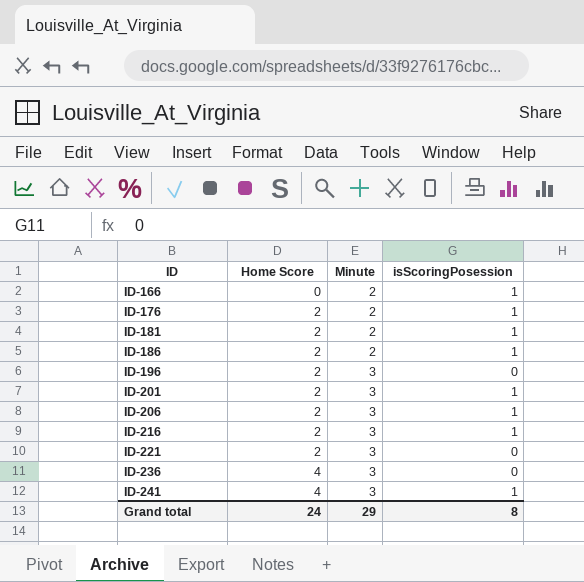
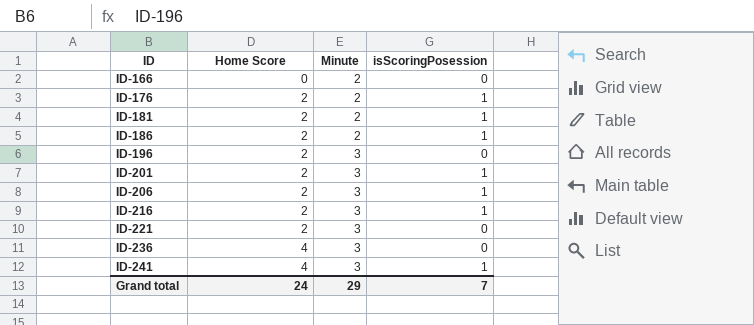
ID-166 | isScoringPosession: 1 -> 0
Grand total | isScoringPosession: 8 -> 7

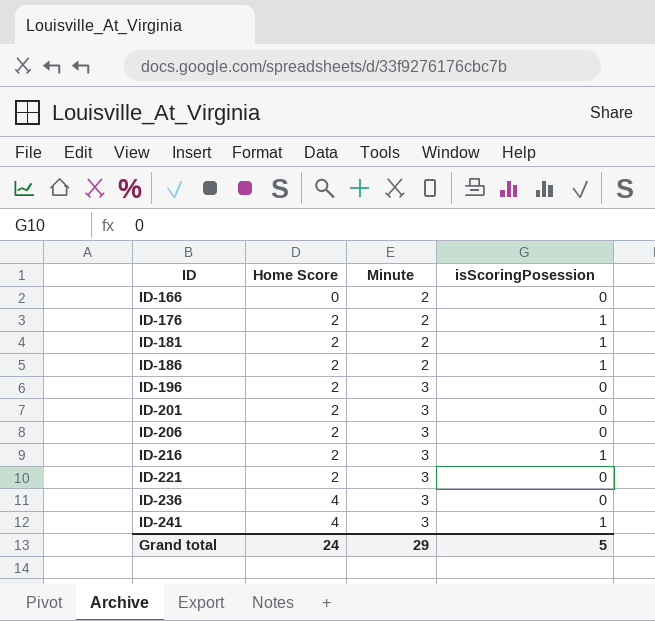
ID-201 | isScoringPosession: 1 -> 0
ID-206 | isScoringPosession: 1 -> 0
Grand total | isScoringPosession: 7 -> 5

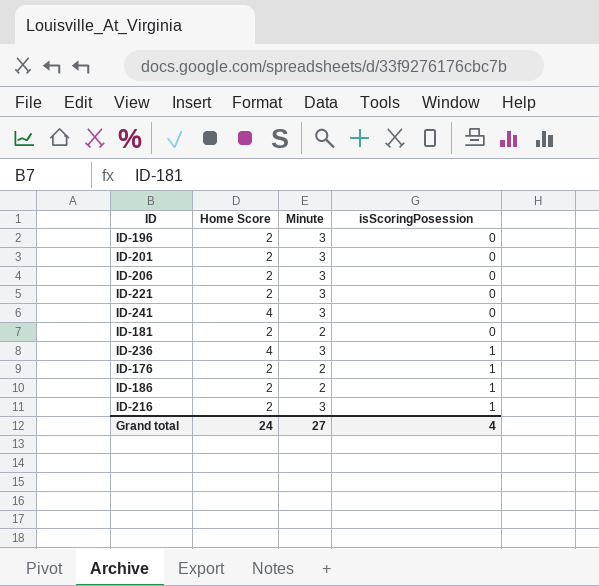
row order: ID ascending -> isScoringPosession ascending
row ID-166: 0 | 2 | 0 -> none
ID-241 | isScoringPosession: 1 -> 0
ID-181 | isScoringPosession: 1 -> 0
ID-236 | isScoringPosession: 0 -> 1
Grand total | Minute: 29 -> 27
Grand total | isScoringPosession: 5 -> 4

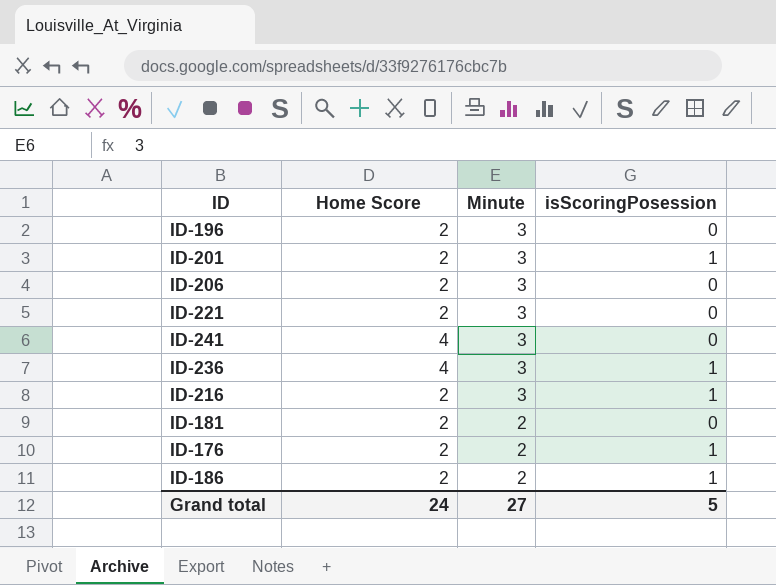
row order: isScoringPosession ascending -> Minute descending
ID-201 | isScoringPosession: 0 -> 1
Grand total | isScoringPosession: 4 -> 5

